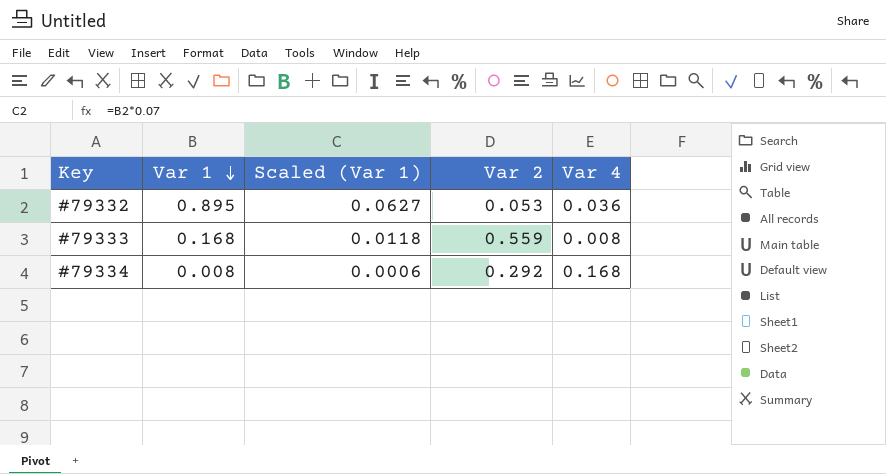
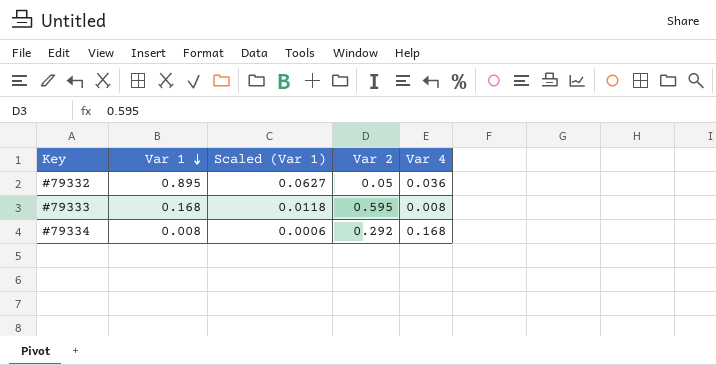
#79332 | Var 2: 0.053 -> 0.05
#79333 | Var 2: 0.559 -> 0.595

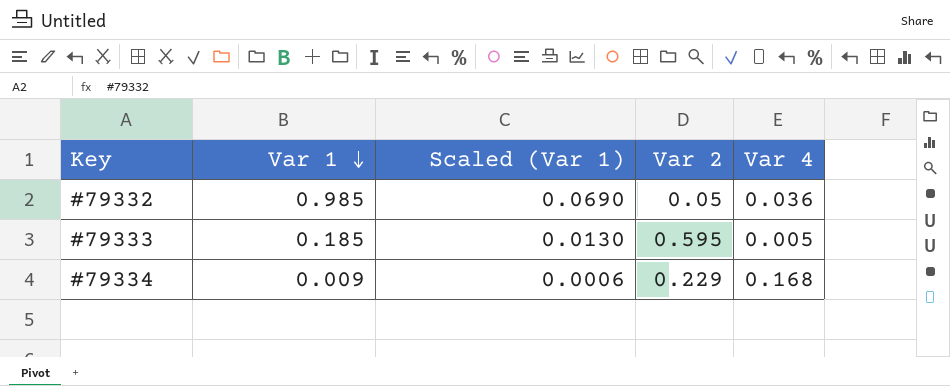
#79332 | Var 1: 0.895 -> 0.985
#79332 | Scaled (Var 1): 0.0627 -> 0.0690
#79333 | Var 1: 0.168 -> 0.185
#79333 | Scaled (Var 1): 0.0118 -> 0.0130
#79333 | Var 4: 0.008 -> 0.005
#79334 | Var 1: 0.008 -> 0.009
#79334 | Var 2: 0.292 -> 0.229

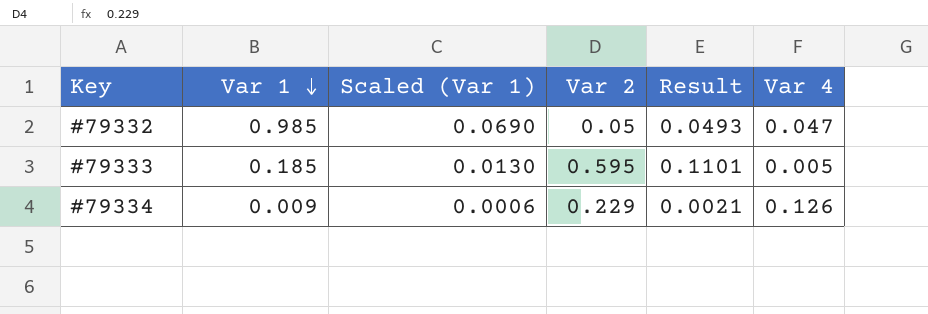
column Result | formula: none -> [Var 1] * [Var 2]
#79332 | Var 4: 0.036 -> 0.047
#79334 | Var 4: 0.168 -> 0.126

